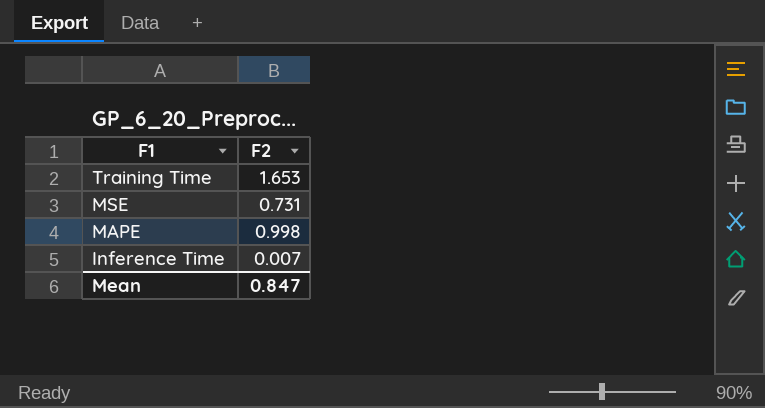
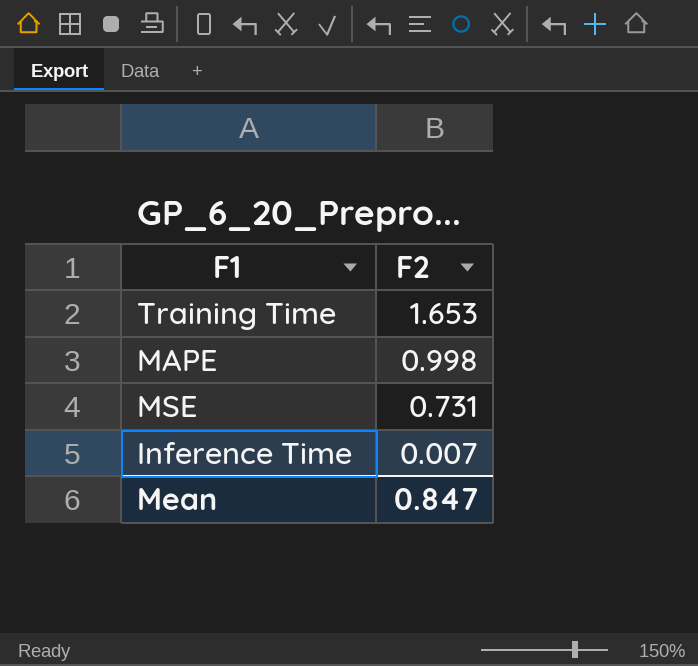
row order: F1 descending -> F2 descending

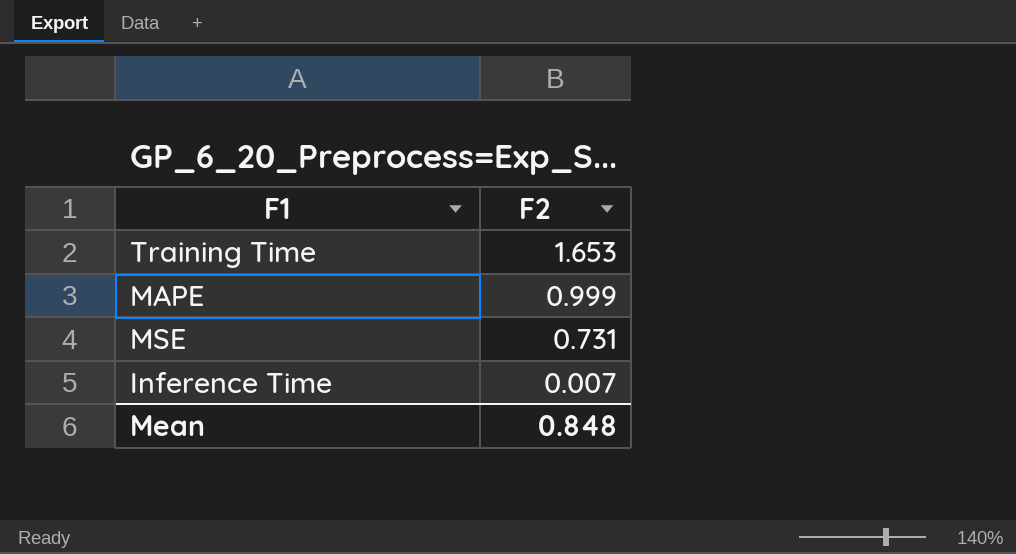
MAPE | F2: 0.998 -> 0.999
Mean | F2: 0.847 -> 0.848

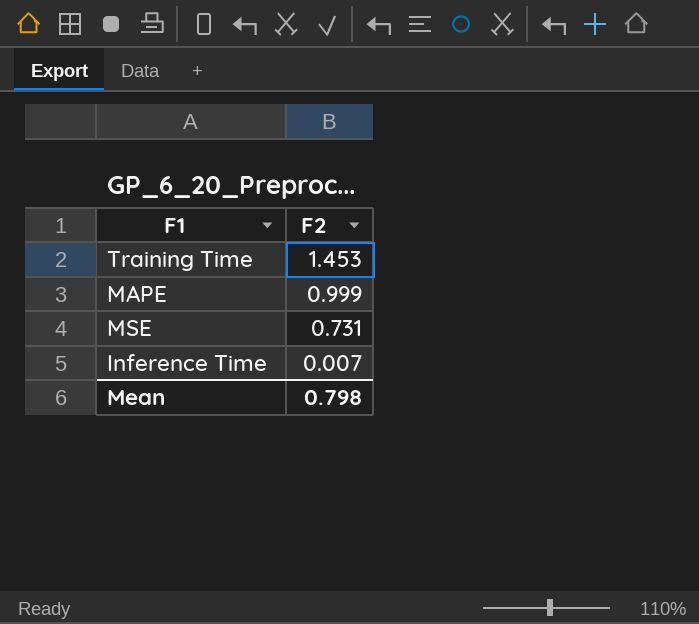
Training Time | F2: 1.653 -> 1.453
Mean | F2: 0.848 -> 0.798

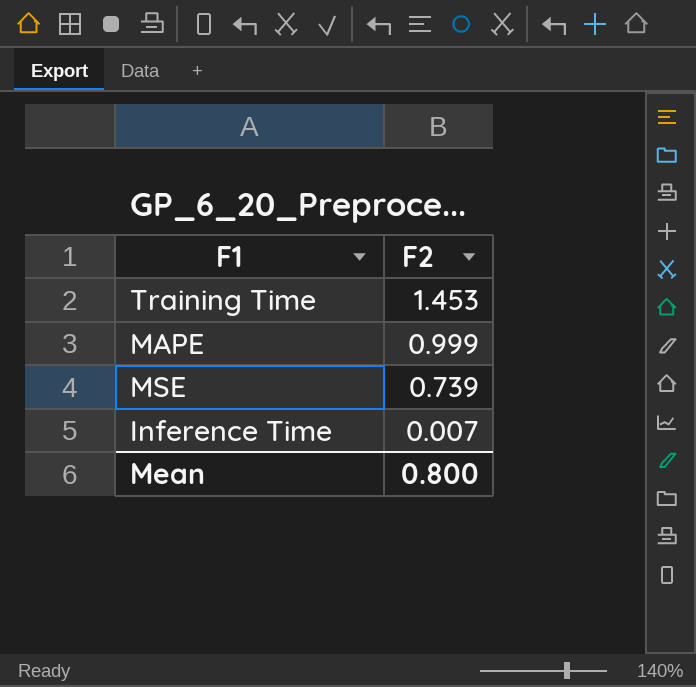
MSE | F2: 0.731 -> 0.739
Mean | F2: 0.798 -> 0.800

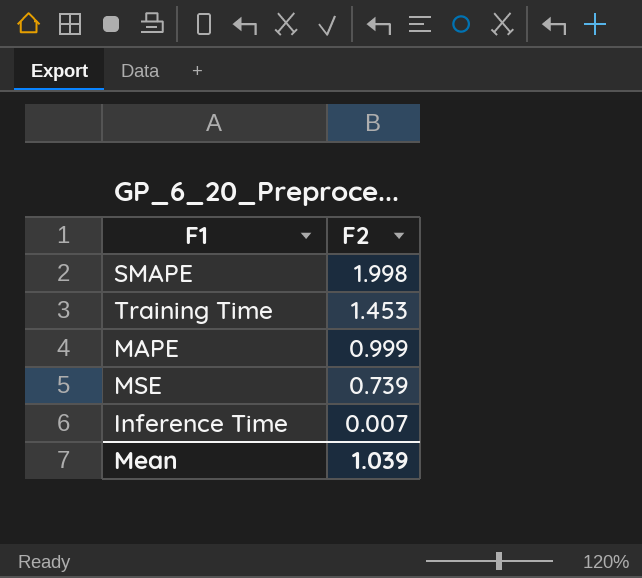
row SMAPE: none -> 1.998
Mean | F2: 0.800 -> 1.039

